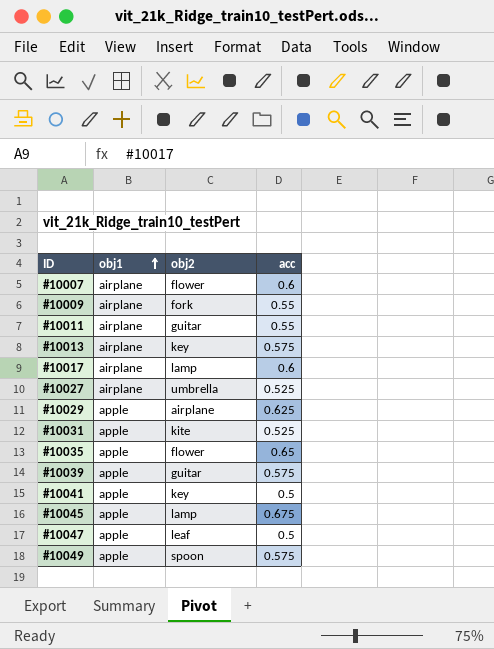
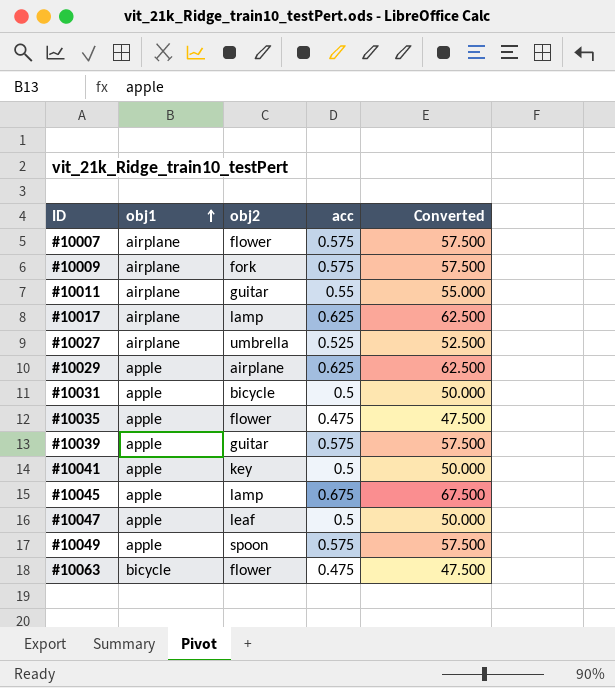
column Converted | formula: none -> [acc] * 100
row #10013: airplane | key | 0.575 -> none
#10007 | acc: 0.6 -> 0.575
#10009 | acc: 0.55 -> 0.575
#10017 | acc: 0.6 -> 0.625
#10031 | obj2: kite -> bicycle
#10031 | acc: 0.525 -> 0.5
#10035 | acc: 0.65 -> 0.475
row #10063: none -> bicycle | flower | 0.475 | 47.500

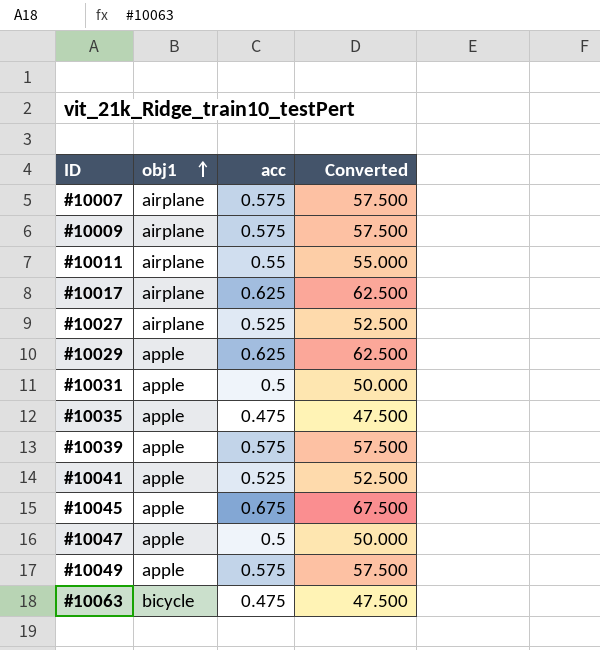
column obj2 | position: 3 -> none
#10041 | acc: 0.5 -> 0.525
#10041 | Converted: 50.000 -> 52.500

